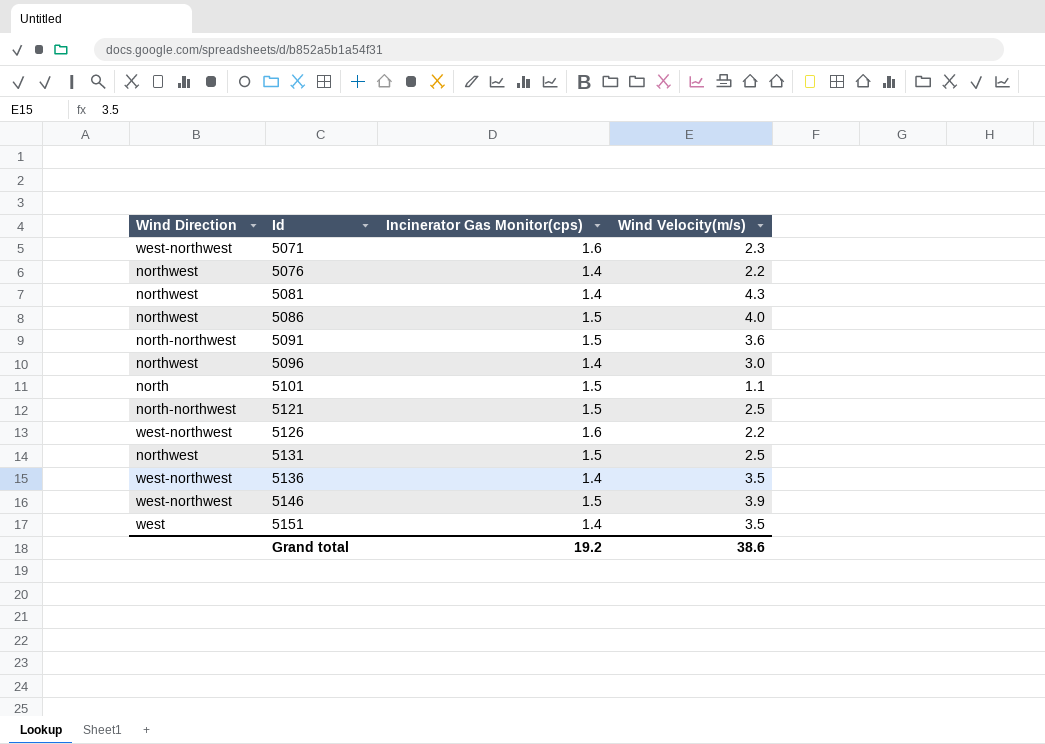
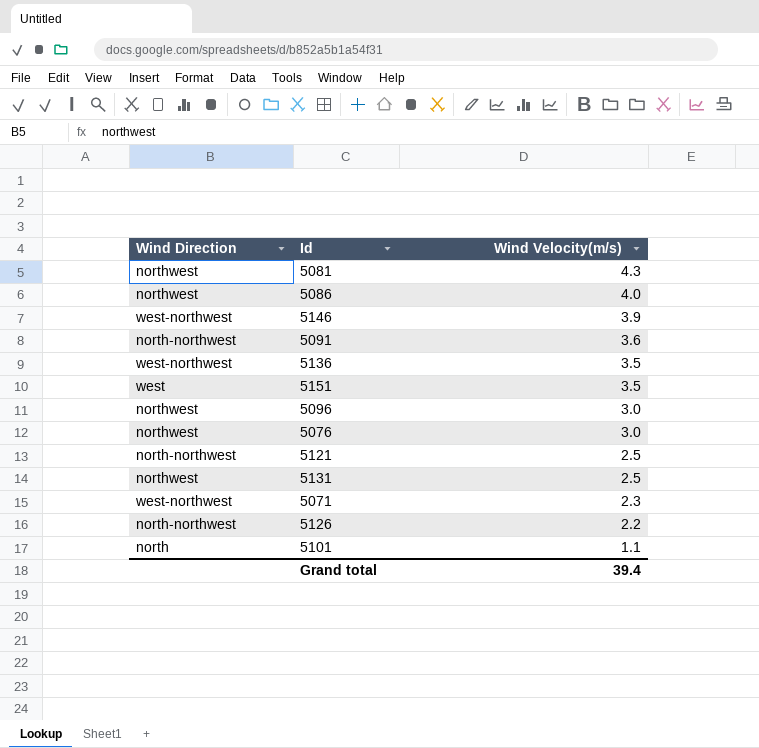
row order: Id ascending -> Wind Velocity(m/s) descending
column Incinerator Gas Monitor(cps) | position: 3 -> none
5076 | Wind Velocity(m/s): 2.2 -> 3.0
5126 | Wind Direction: west-northwest -> north-northwest
Grand total | Wind Velocity(m/s): 38.6 -> 39.4

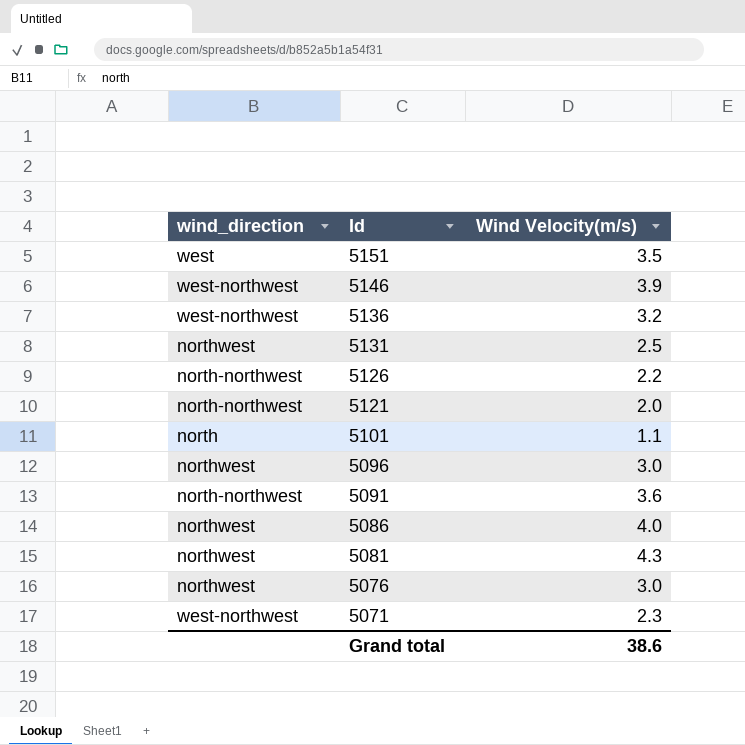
row order: Wind Velocity(m/s) descending -> Id descending
column name: Wind Direction -> wind_direction
5136 | Wind Velocity(m/s): 3.5 -> 3.2
5121 | Wind Velocity(m/s): 2.5 -> 2.0
Grand total | Wind Velocity(m/s): 39.4 -> 38.6

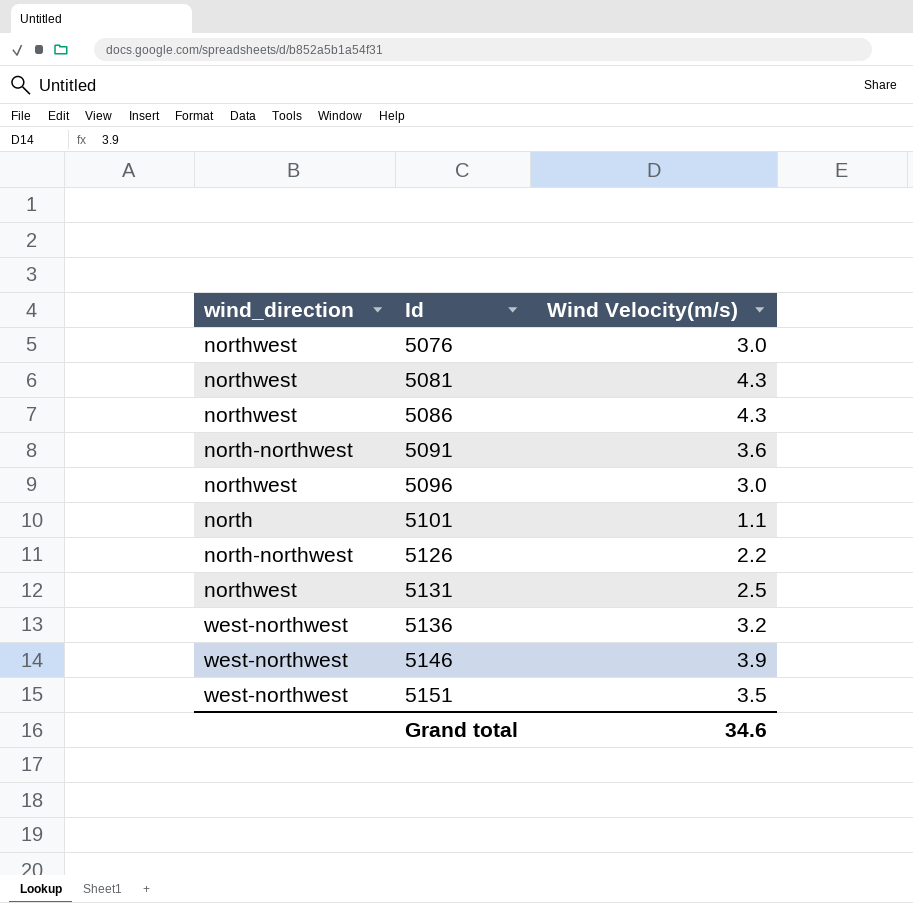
row order: Id descending -> Id ascending
row 5121: north-northwest | 2.0 -> none
row 5071: west-northwest | 2.3 -> none
5086 | Wind Velocity(m/s): 4.0 -> 4.3
5151 | wind_direction: west -> west-northwest
Grand total | Wind Velocity(m/s): 38.6 -> 34.6

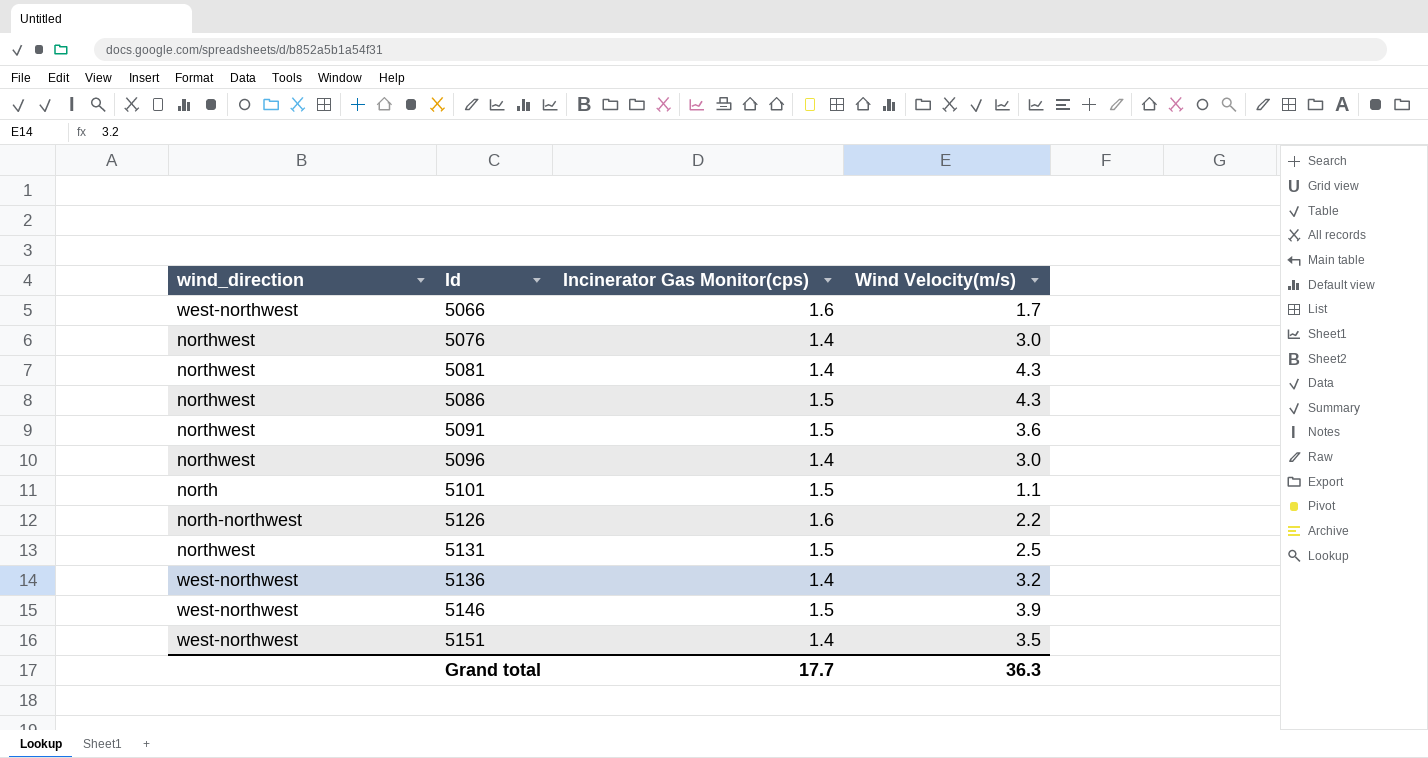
column Incinerator Gas Monitor(cps) | position: none -> 3
row 5066: none -> west-northwest | 1.6 | 1.7
5091 | wind_direction: north-northwest -> northwest
Grand total | Wind Velocity(m/s): 34.6 -> 36.3

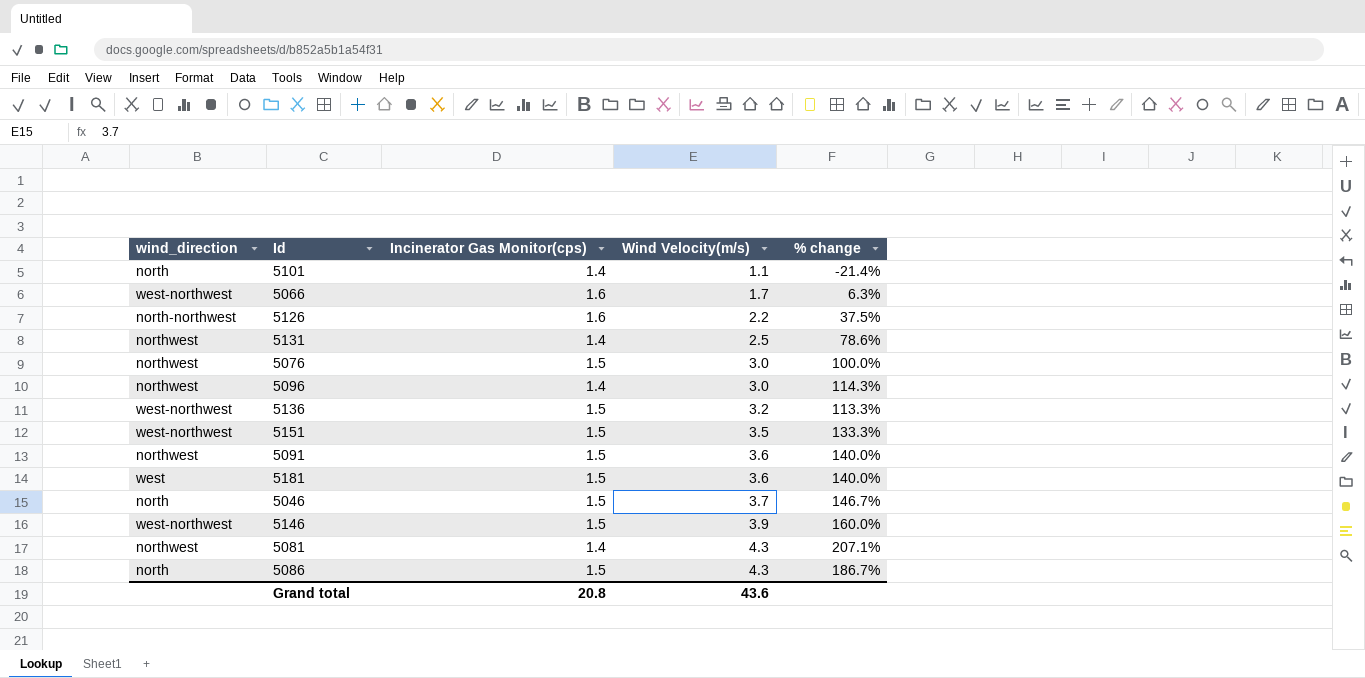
row order: Id ascending -> Wind Velocity(m/s) ascending
column % change | formula: none -> ([Wind Velocity(m/s)] - [Incinerator Gas Monitor(cps)]) / [Incinerator Gas Monitor(cps)]
5101 | Incinerator Gas Monitor(cps): 1.5 -> 1.4
5131 | Incinerator Gas Monitor(cps): 1.5 -> 1.4
5076 | Incinerator Gas Monitor(cps): 1.4 -> 1.5
5136 | Incinerator Gas Monitor(cps): 1.4 -> 1.5
5151 | Incinerator Gas Monitor(cps): 1.4 -> 1.5
row 5181: none -> west | 1.5 | 3.6 | 140.0%
row 5046: none -> north | 1.5 | 3.7 | 146.7%
5086 | wind_direction: northwest -> north
Grand total | Incinerator Gas Monitor(cps): 17.7 -> 20.8
Grand total | Wind Velocity(m/s): 36.3 -> 43.6

